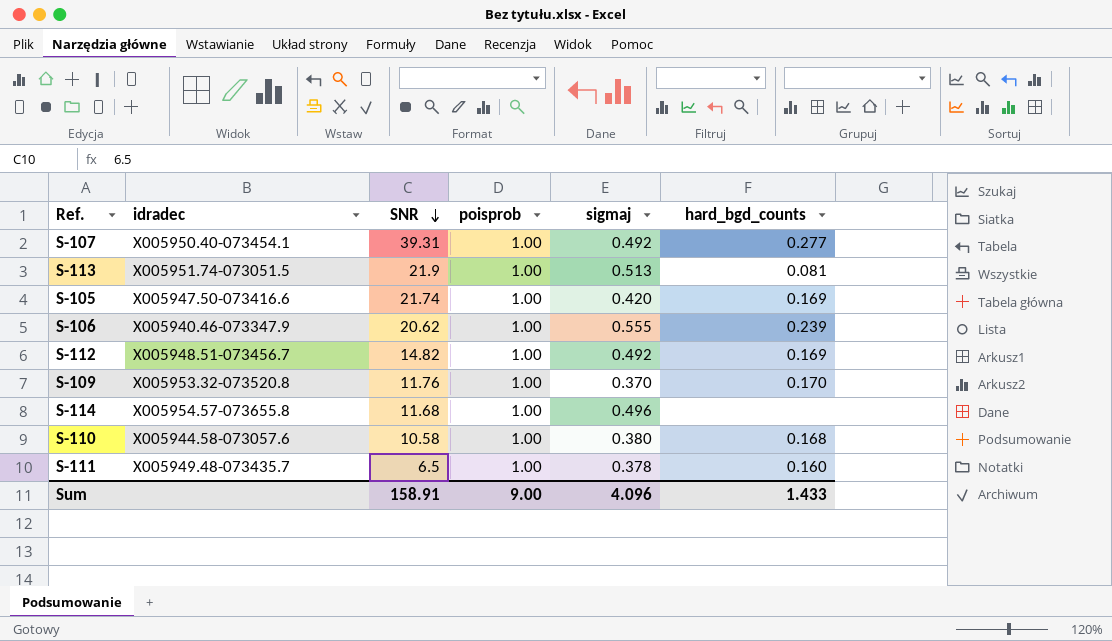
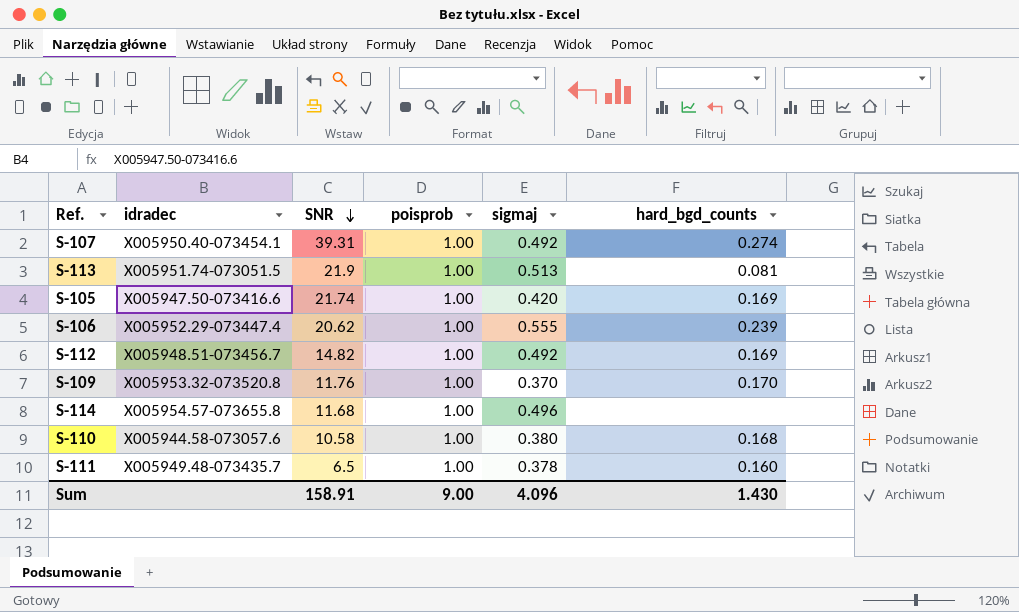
S-107 | hard_bgd_counts: 0.277 -> 0.274
S-106 | idradec: X005940.46-073347.9 -> X005952.29-073447.4
Sum | hard_bgd_counts: 1.433 -> 1.430

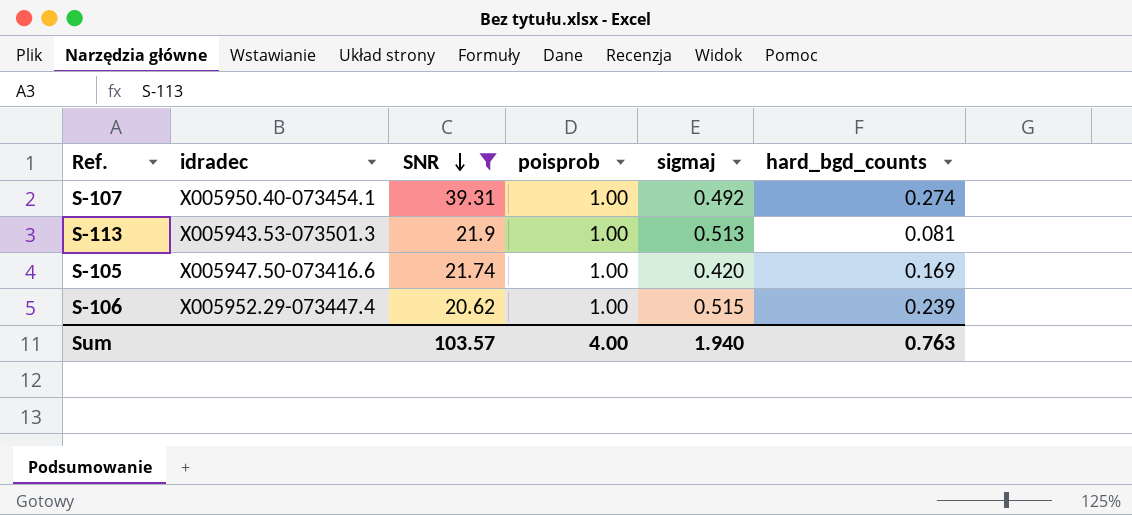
filter: none -> SNR >= 20.62
S-113 | idradec: X005951.74-073051.5 -> X005943.53-073501.3
S-106 | sigmaj: 0.555 -> 0.515
Sum | SNR: 158.91 -> 103.57
Sum | poisprob: 9.00 -> 4.00
Sum | sigmaj: 4.096 -> 1.940
Sum | hard_bgd_counts: 1.430 -> 0.763

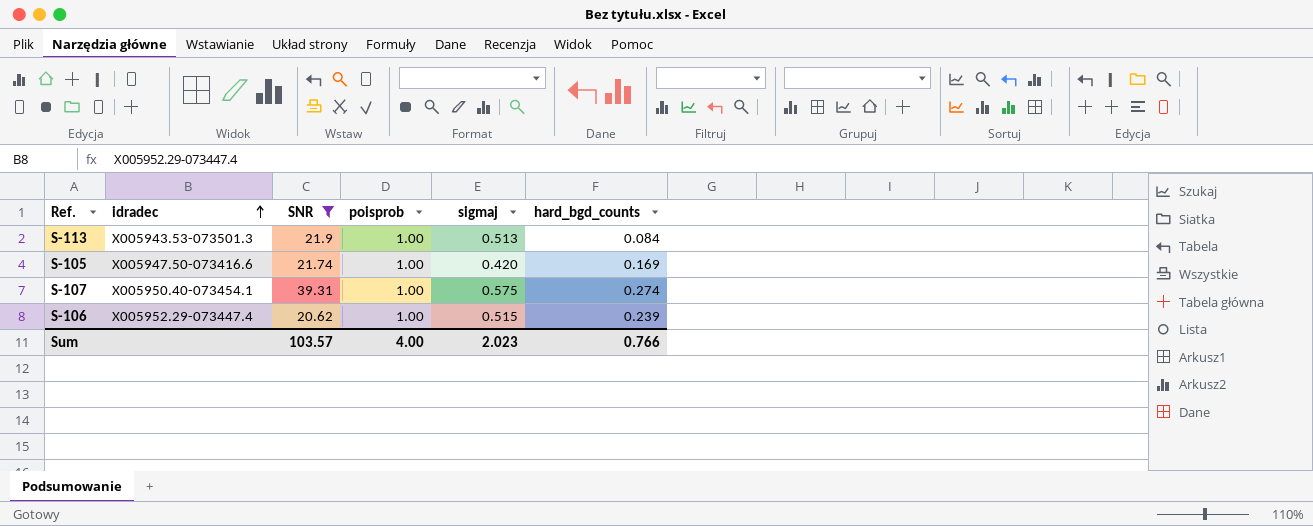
row order: SNR descending -> idradec ascending
S-113 | hard_bgd_counts: 0.081 -> 0.084
S-107 | sigmaj: 0.492 -> 0.575
Sum | sigmaj: 1.940 -> 2.023
Sum | hard_bgd_counts: 0.763 -> 0.766

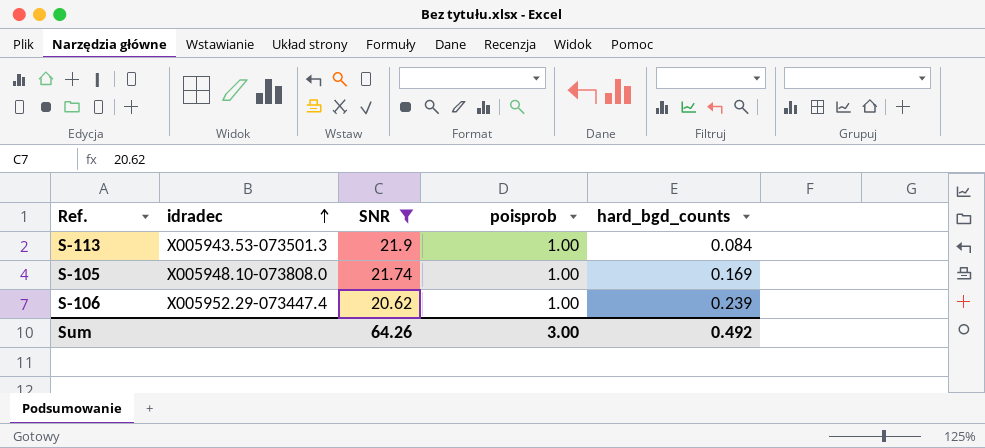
column sigmaj | position: 5 -> none
row S-107: X005950.40-073454.1 | 39.31 | 1.00 | 0.575 | 0.274 -> none
S-105 | idradec: X005947.50-073416.6 -> X005948.10-073808.0
Sum | SNR: 103.57 -> 64.26
Sum | poisprob: 4.00 -> 3.00
Sum | hard_bgd_counts: 0.766 -> 0.492

